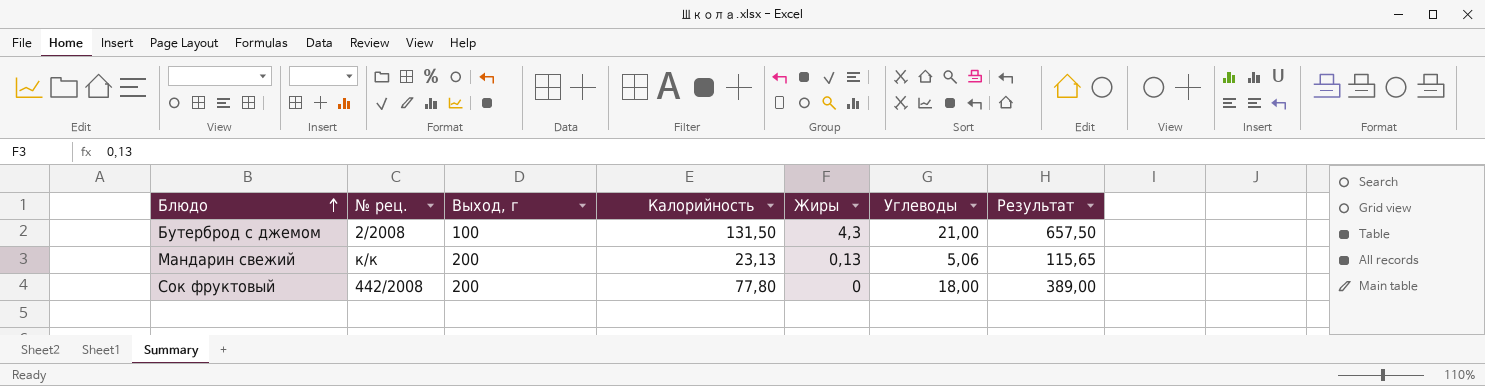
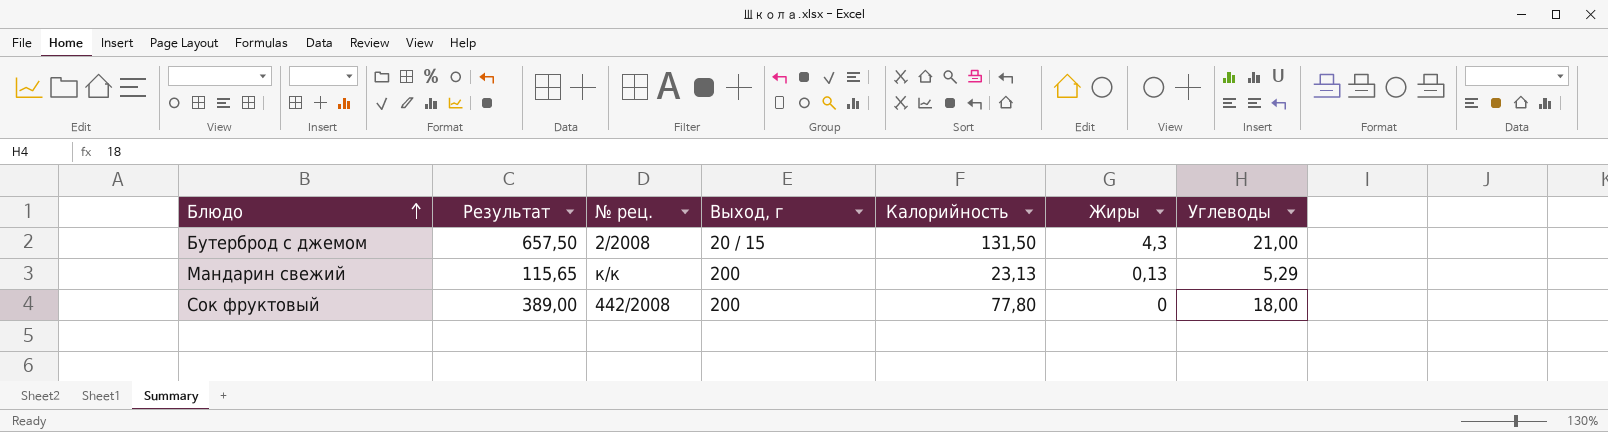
column Результат | position: 7 -> 2
Бутерброд с джемом | Выход, г: 100 -> 20 / 15
Мандарин свежий | Углеводы: 5,06 -> 5,29

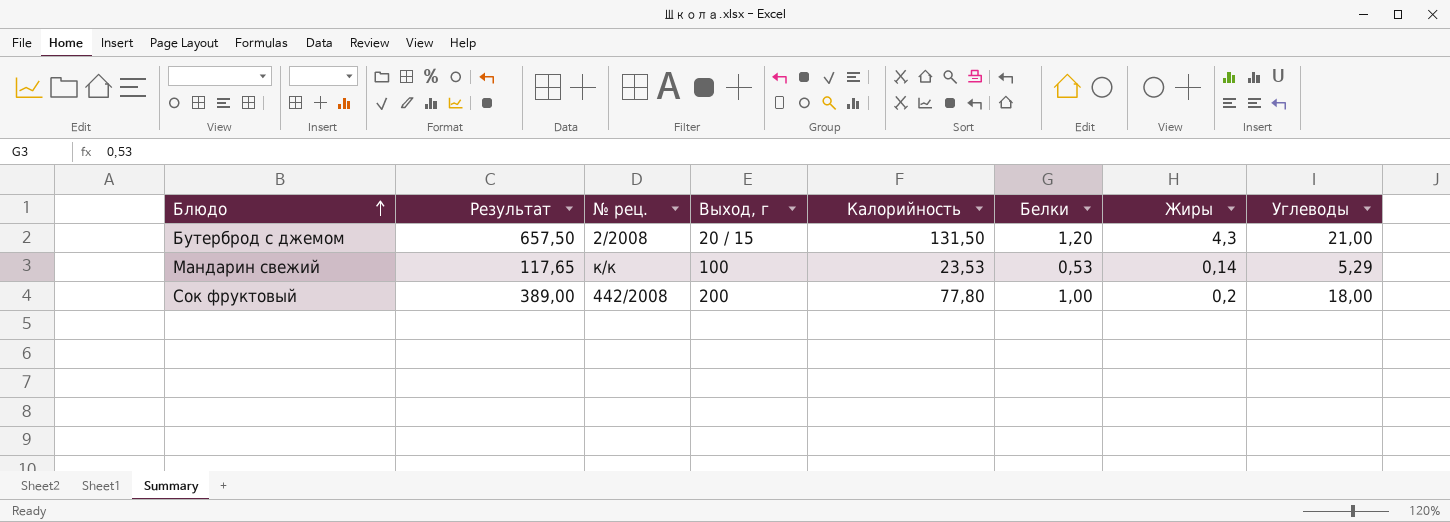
column Белки | position: none -> 6
Мандарин свежий | Результат: 115,65 -> 117,65
Мандарин свежий | Выход, г: 200 -> 100
Мандарин свежий | Калорийность: 23,13 -> 23,53
Мандарин свежий | Жиры: 0,13 -> 0,14
Сок фруктовый | Жиры: 0 -> 0,2

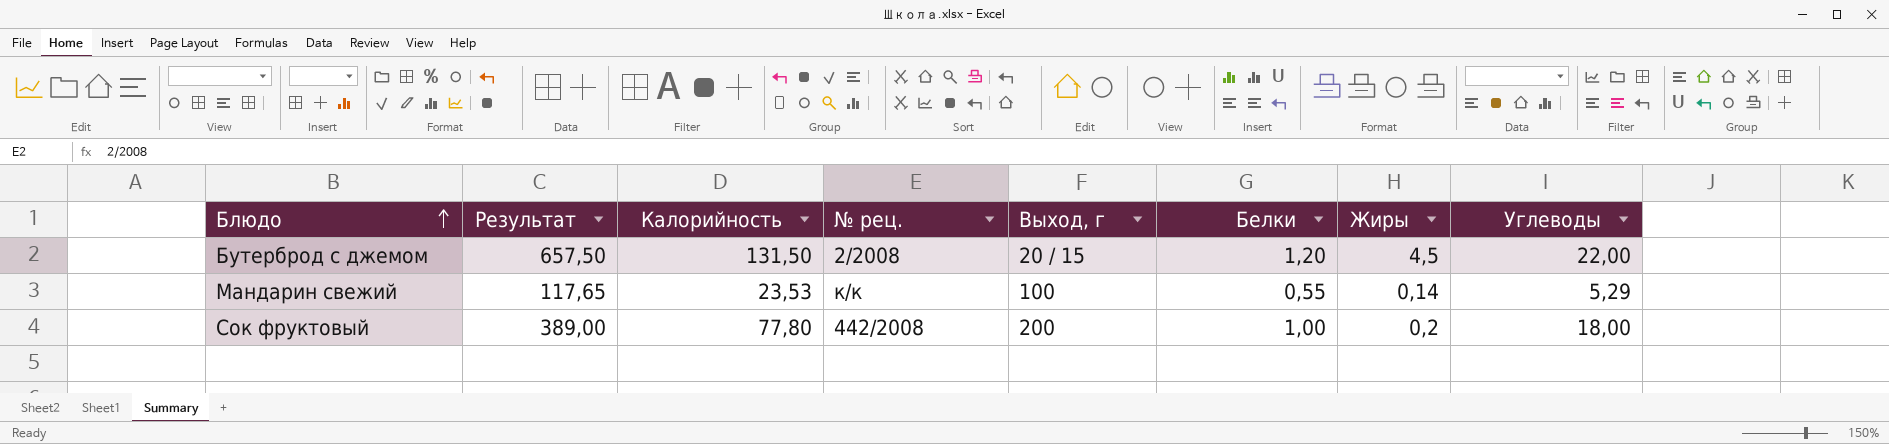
column Калорийность | position: 5 -> 3
Бутерброд с джемом | Жиры: 4,3 -> 4,5
Бутерброд с джемом | Углеводы: 21,00 -> 22,00
Мандарин свежий | Белки: 0,53 -> 0,55

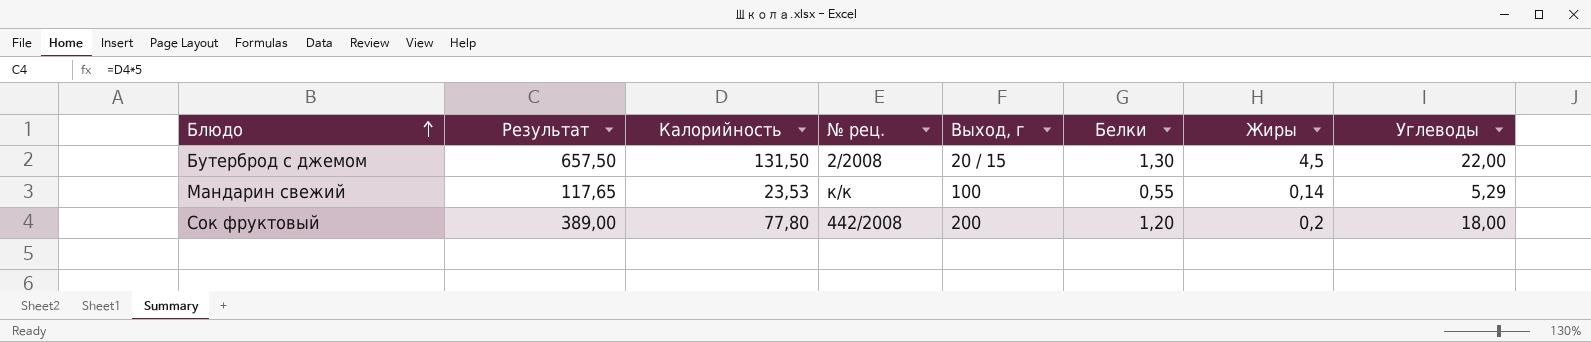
Бутерброд с джемом | Белки: 1,20 -> 1,30
Сок фруктовый | Белки: 1,00 -> 1,20

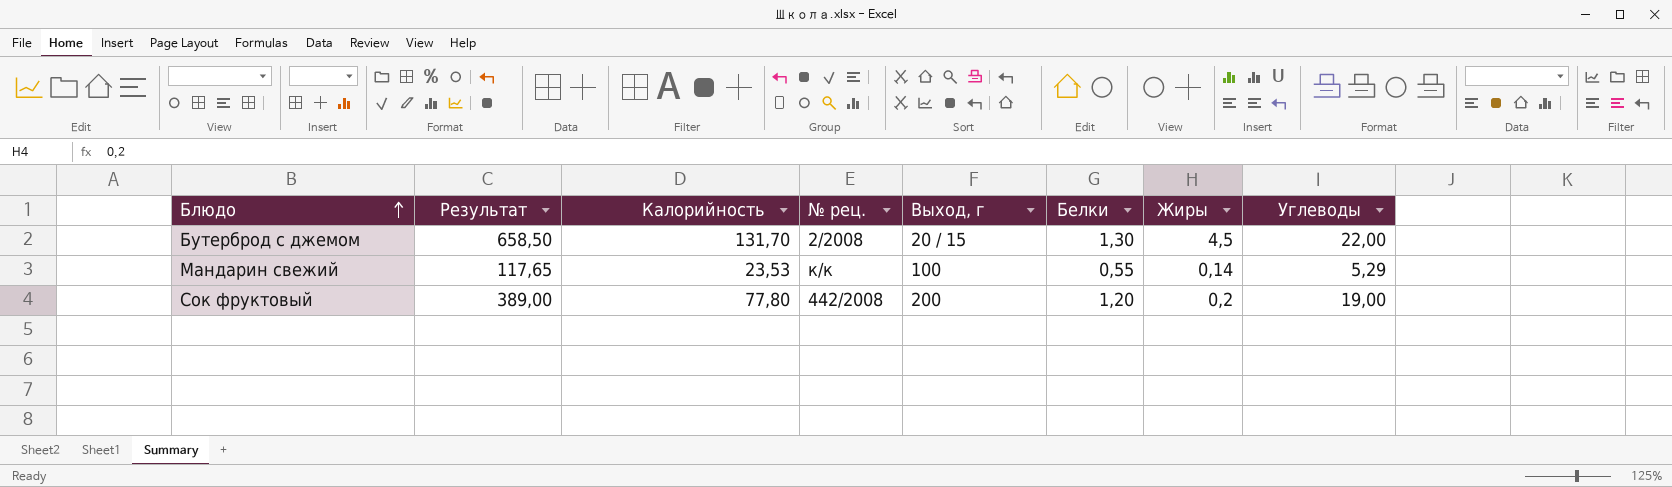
Бутерброд с джемом | Результат: 657,50 -> 658,50
Бутерброд с джемом | Калорийность: 131,50 -> 131,70
Сок фруктовый | Углеводы: 18,00 -> 19,00

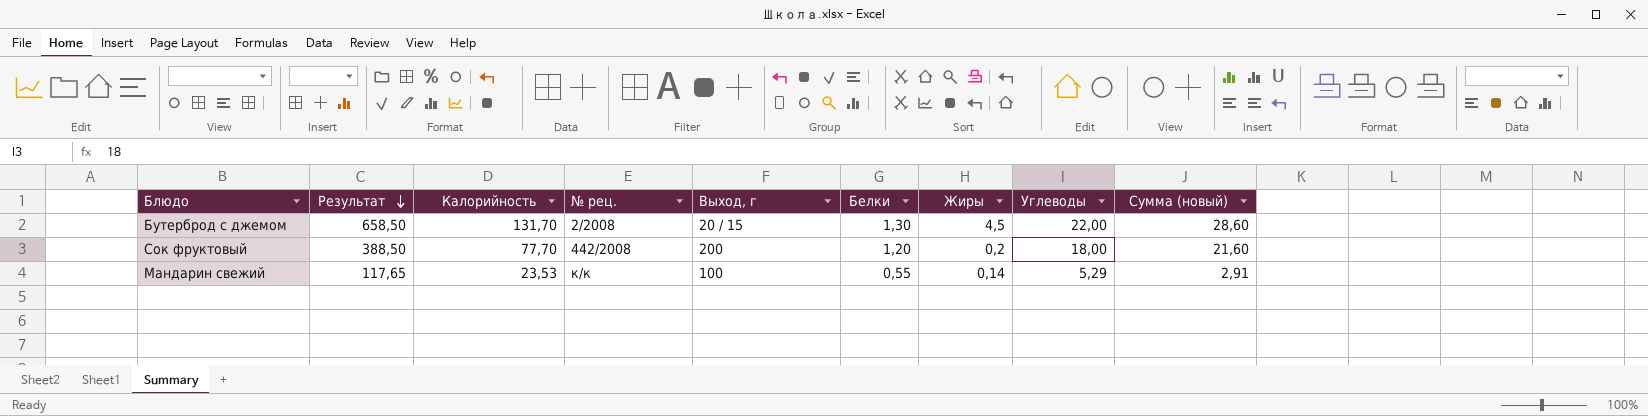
row order: Блюдо ascending -> Результат descending
column Сумма (новый) | formula: none -> [Белки] * [Углеводы]
Сок фруктовый | Результат: 389,00 -> 388,50
Сок фруктовый | Калорийность: 77,80 -> 77,70
Сок фруктовый | Углеводы: 19,00 -> 18,00

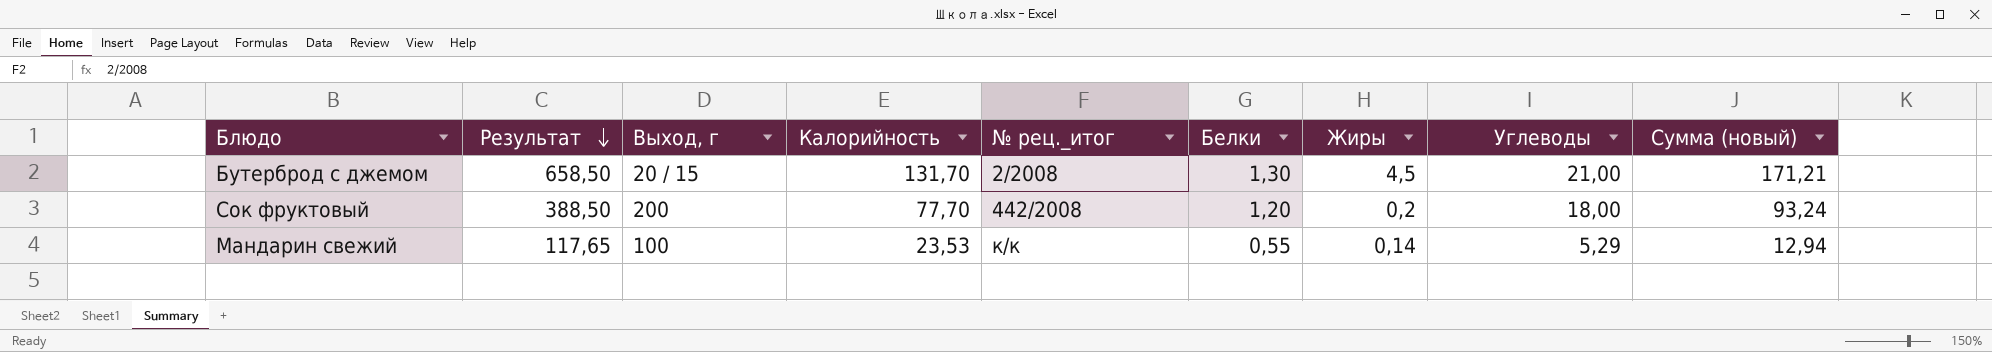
column Выход, г | position: 5 -> 3
column name: № рец. -> № рец._итог
column Сумма (новый) | formula: [Белки] * [Углеводы] -> [Калорийность] * [Белки]
Бутерброд с джемом | Углеводы: 22,00 -> 21,00

